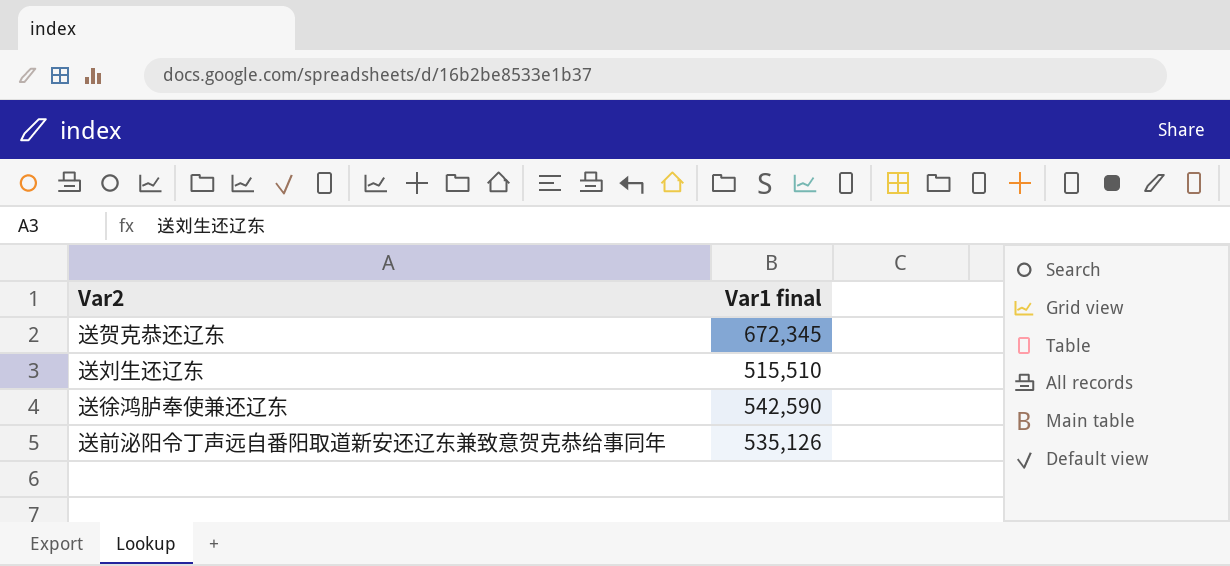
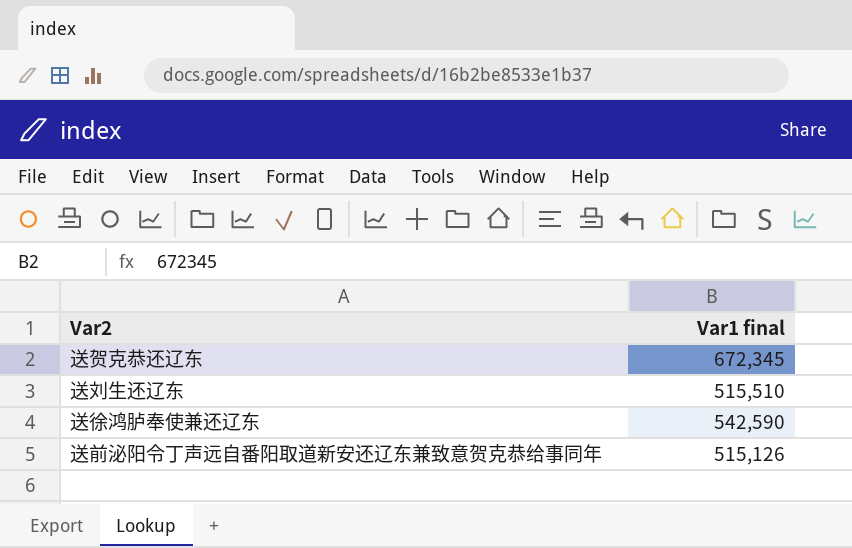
送前泌阳令丁声远自番阳取道新安还辽东兼致意贺克恭给事同年 | Var1 final: 535,126 -> 515,126

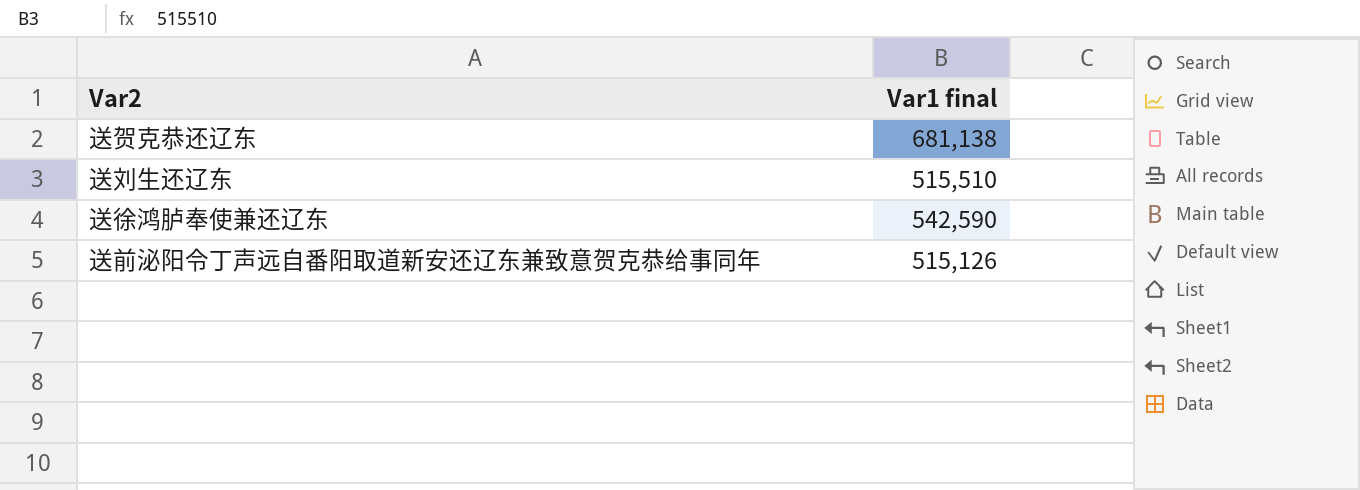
送贺克恭还辽东 | Var1 final: 672,345 -> 681,138

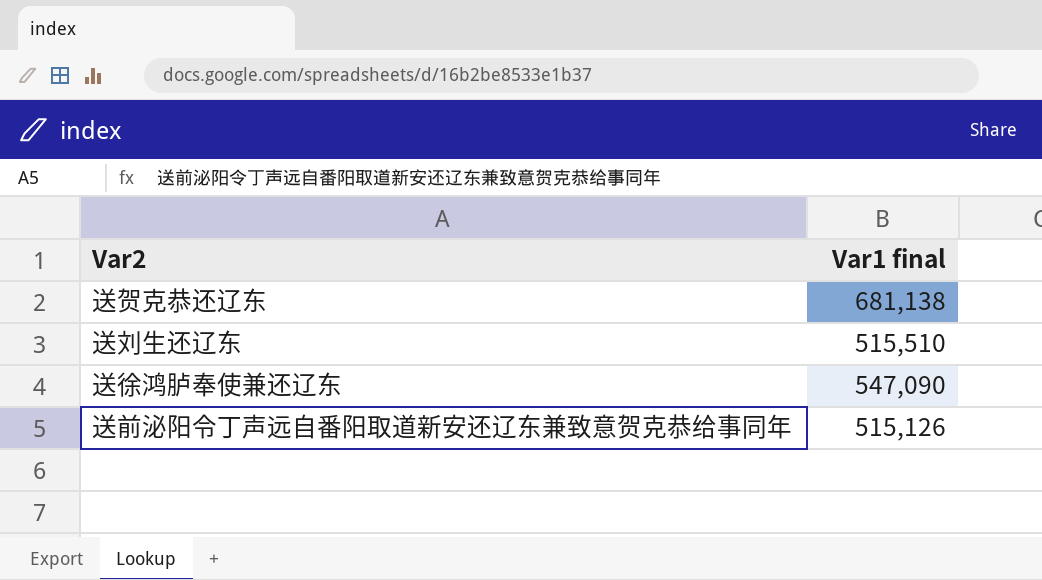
送徐鸿胪奉使兼还辽东 | Var1 final: 542,590 -> 547,090

